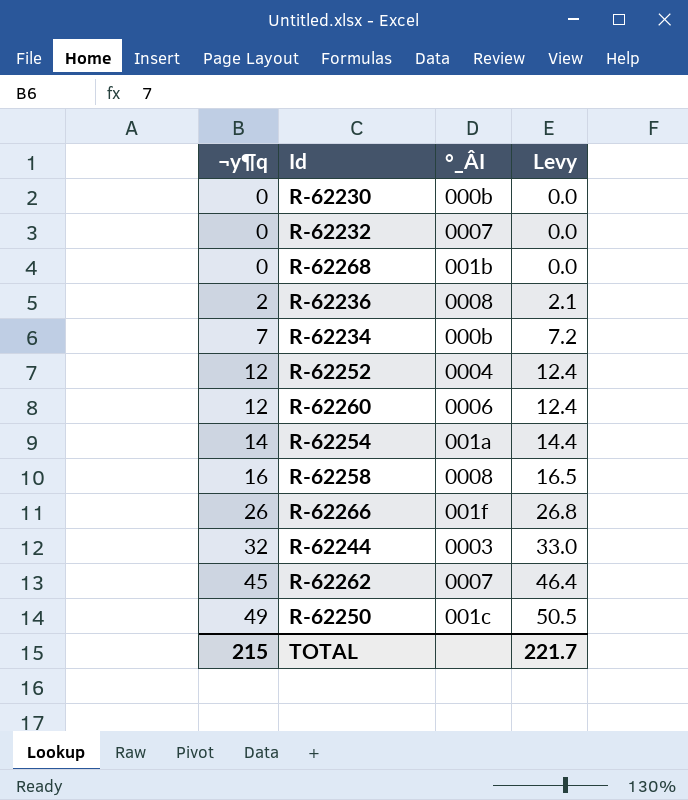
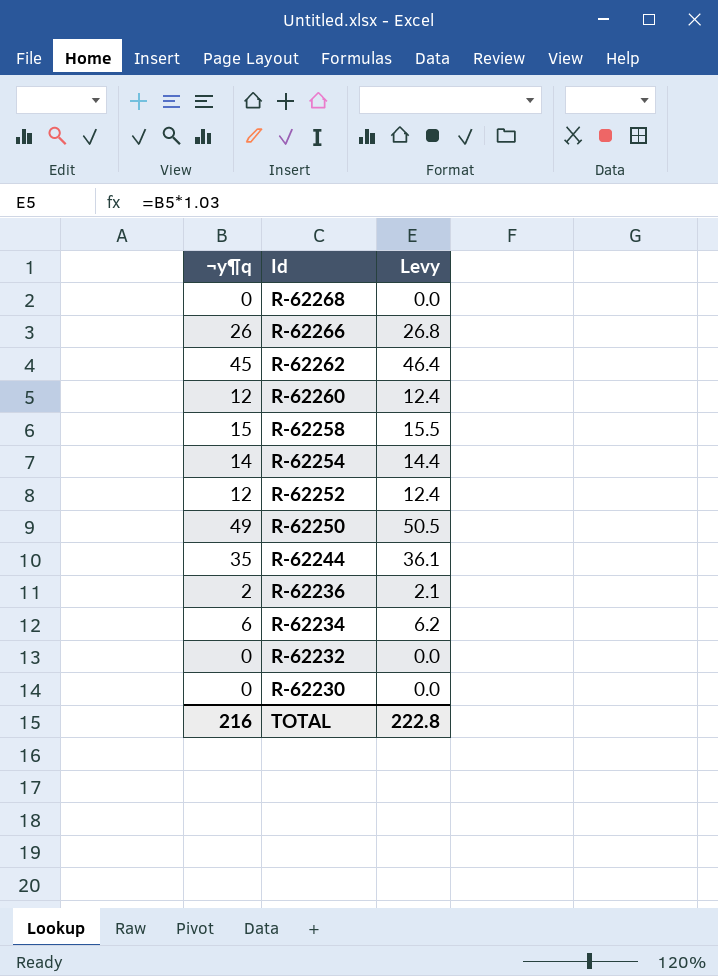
row order: ¬y¶q ascending -> Id descending
column °_ÂI | position: 3 -> none
R-62258 | ¬y¶q: 16 -> 15
R-62258 | Levy: 16.5 -> 15.5
R-62244 | ¬y¶q: 32 -> 35
R-62244 | Levy: 33.0 -> 36.1
R-62234 | ¬y¶q: 7 -> 6
R-62234 | Levy: 7.2 -> 6.2
TOTAL | ¬y¶q: 215 -> 216
TOTAL | Levy: 221.7 -> 222.8

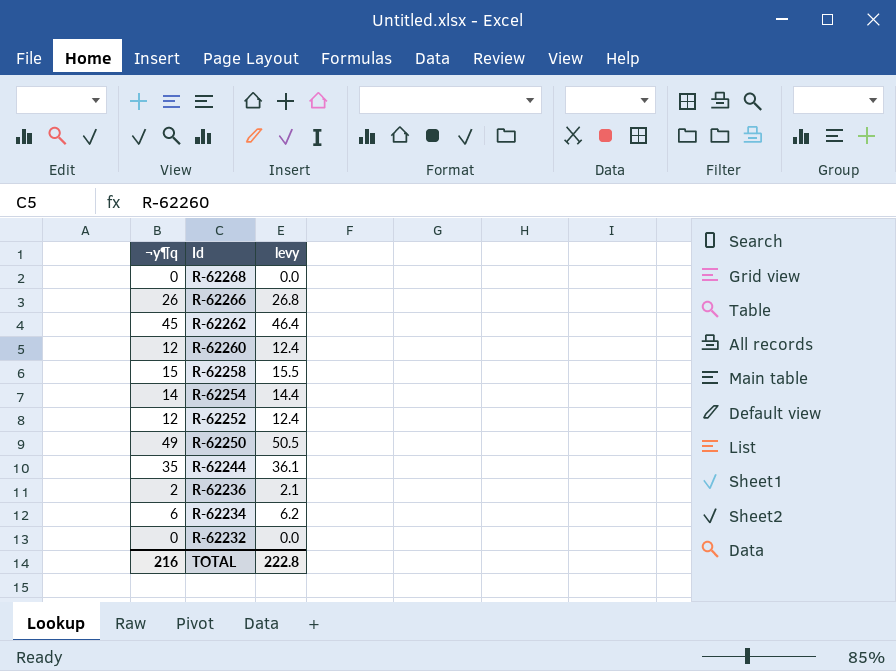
column name: Levy -> levy
row R-62230: 0 | 0.0 -> none

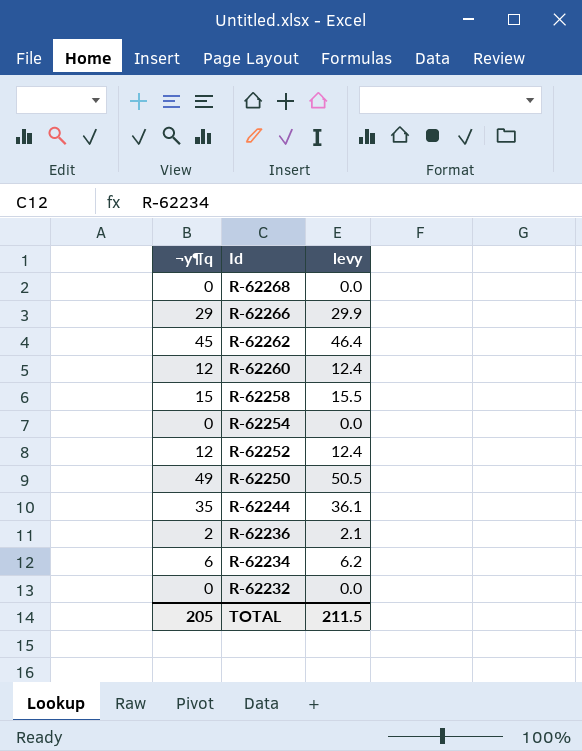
R-62266 | ¬y¶q: 26 -> 29
R-62266 | levy: 26.8 -> 29.9
R-62254 | ¬y¶q: 14 -> 0
R-62254 | levy: 14.4 -> 0.0
TOTAL | ¬y¶q: 216 -> 205
TOTAL | levy: 222.8 -> 211.5

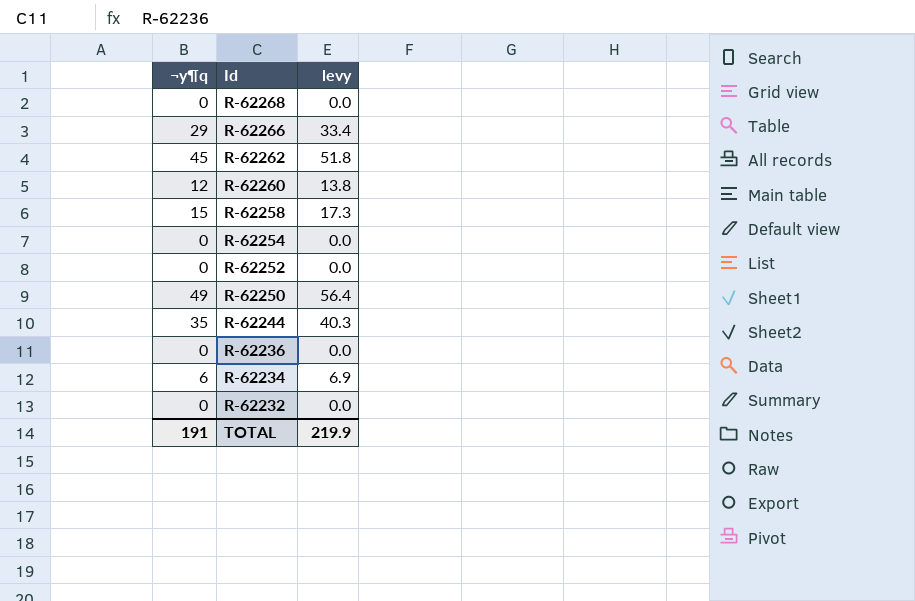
column levy | formula: [¬y¶q] * 1.03 -> [¬y¶q] * 1.15
R-62252 | ¬y¶q: 12 -> 0
R-62236 | ¬y¶q: 2 -> 0
TOTAL | ¬y¶q: 205 -> 191
TOTAL | levy: 211.5 -> 219.9

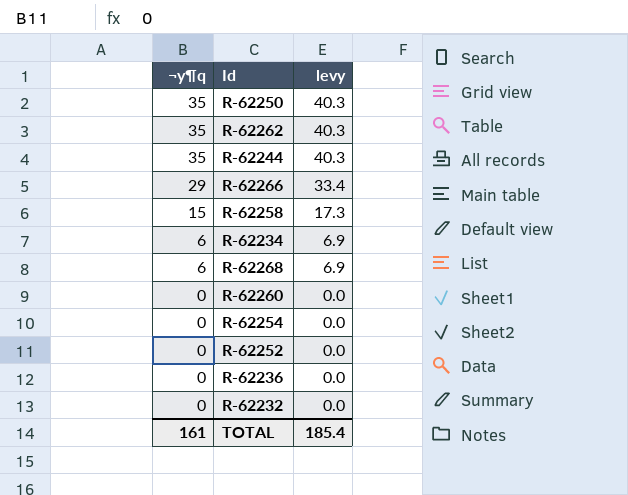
row order: Id descending -> ¬y¶q descending
R-62250 | ¬y¶q: 49 -> 35
R-62250 | levy: 56.4 -> 40.3
R-62262 | ¬y¶q: 45 -> 35
R-62262 | levy: 51.8 -> 40.3
R-62268 | ¬y¶q: 0 -> 6
R-62268 | levy: 0.0 -> 6.9
R-62260 | ¬y¶q: 12 -> 0
R-62260 | levy: 13.8 -> 0.0
TOTAL | ¬y¶q: 191 -> 161
TOTAL | levy: 219.9 -> 185.4

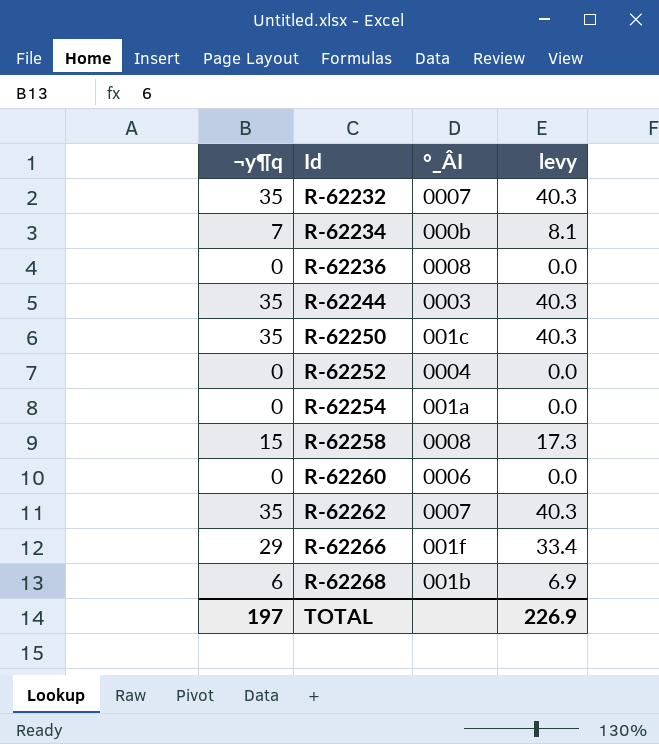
row order: ¬y¶q descending -> Id ascending
column °_ÂI | position: none -> 3
R-62232 | ¬y¶q: 0 -> 35
R-62232 | levy: 0.0 -> 40.3
R-62234 | ¬y¶q: 6 -> 7
R-62234 | levy: 6.9 -> 8.1
TOTAL | ¬y¶q: 161 -> 197
TOTAL | levy: 185.4 -> 226.9

